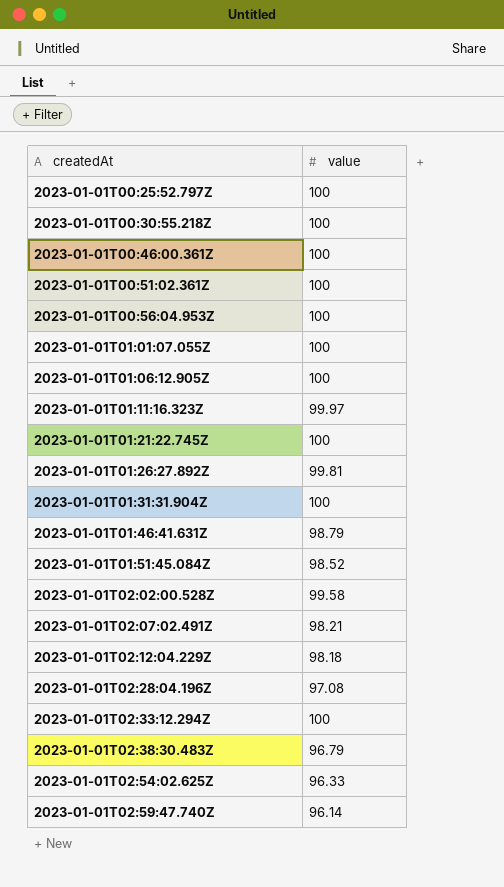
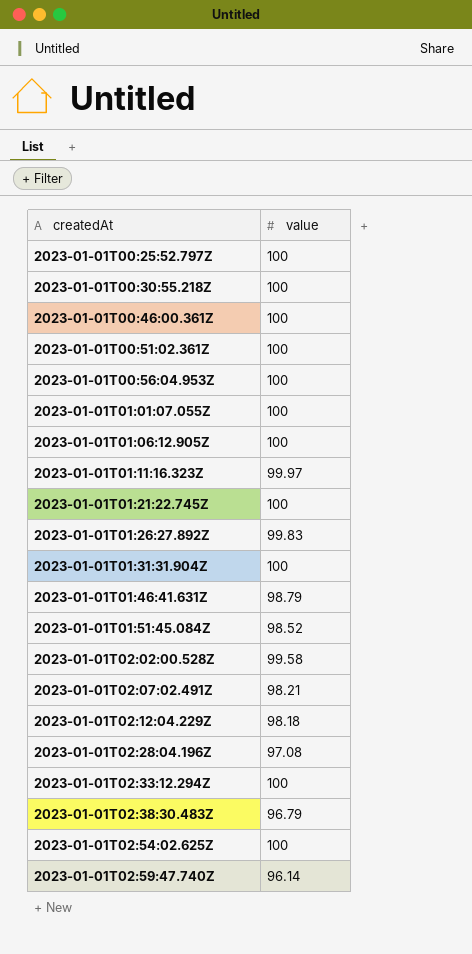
2023-01-01T01:26:27.892Z | value: 99.81 -> 99.83
2023-01-01T02:54:02.625Z | value: 96.33 -> 100

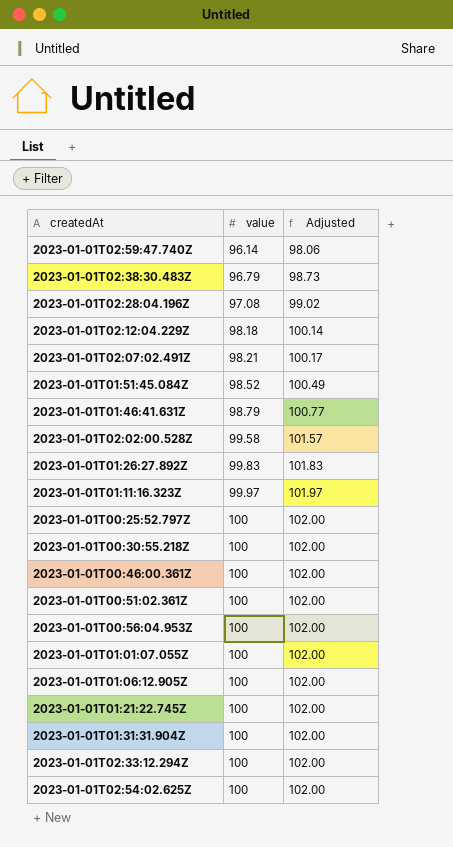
row order: createdAt ascending -> value ascending
column Adjusted | formula: none -> [value] * 1.02

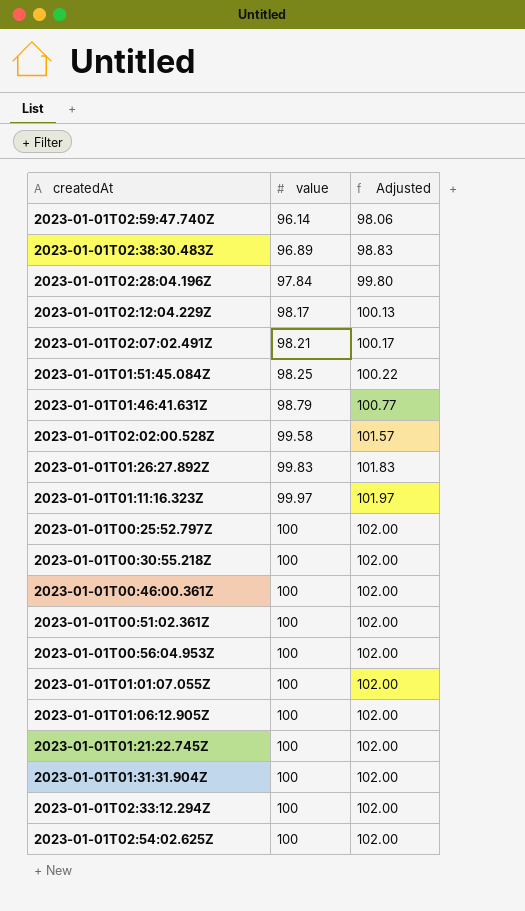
2023-01-01T02:38:30.483Z | value: 96.79 -> 96.89
2023-01-01T02:38:30.483Z | Adjusted: 98.73 -> 98.83
2023-01-01T02:28:04.196Z | value: 97.08 -> 97.84
2023-01-01T02:28:04.196Z | Adjusted: 99.02 -> 99.80
2023-01-01T02:12:04.229Z | value: 98.18 -> 98.17
2023-01-01T02:12:04.229Z | Adjusted: 100.14 -> 100.13
2023-01-01T01:51:45.084Z | value: 98.52 -> 98.25
2023-01-01T01:51:45.084Z | Adjusted: 100.49 -> 100.22

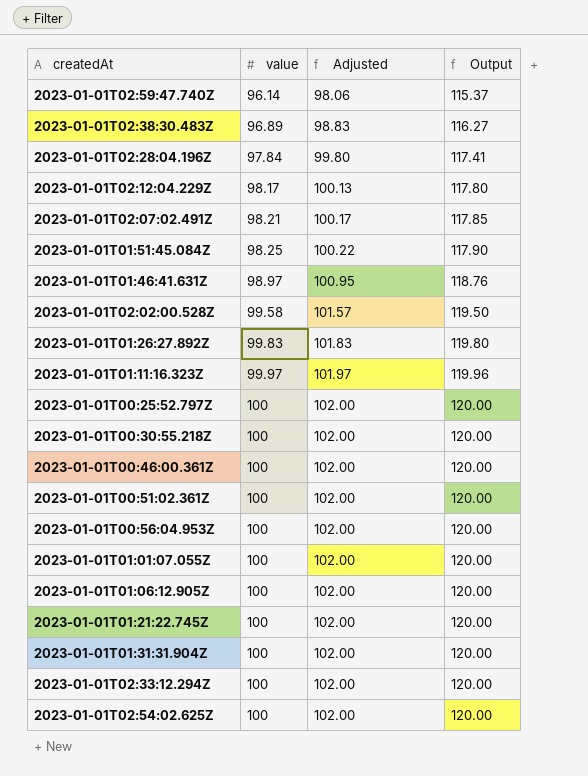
column Output | formula: none -> [value] * 1.2
2023-01-01T01:46:41.631Z | value: 98.79 -> 98.97
2023-01-01T01:46:41.631Z | Adjusted: 100.77 -> 100.95

